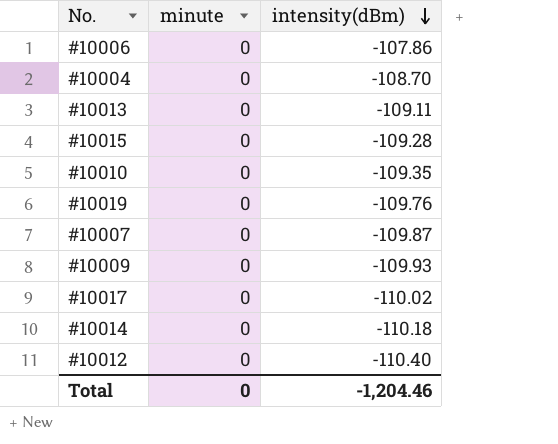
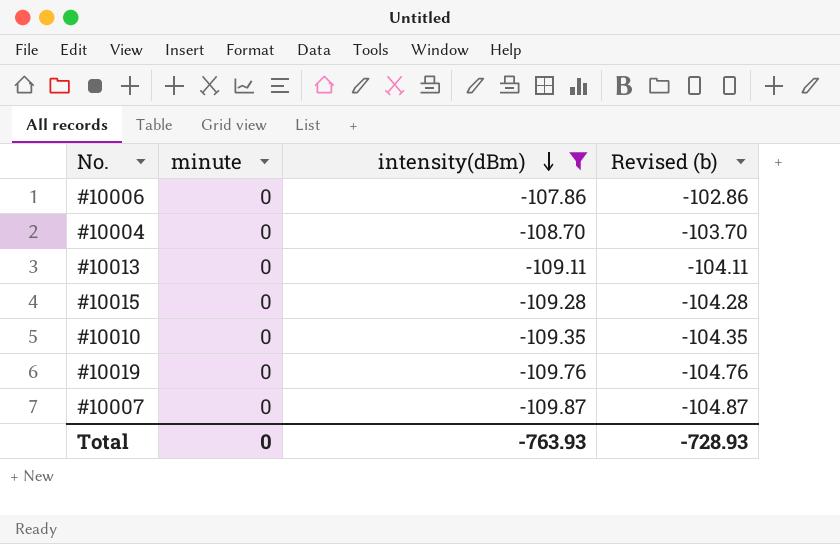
filter: none -> intensity(dBm) >= -109.87
column Revised (b) | formula: none -> [intensity(dBm)] + 5
Total | intensity(dBm): -1,204.46 -> -763.93

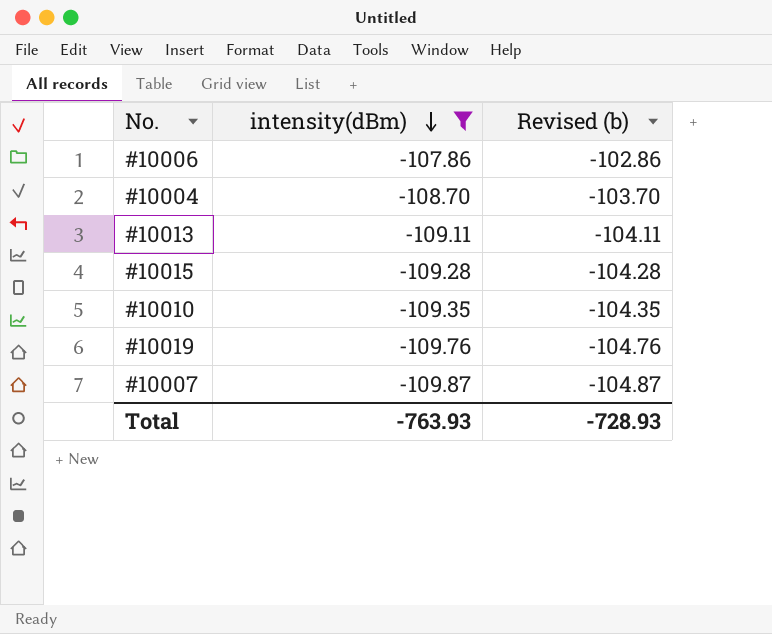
column minute | position: 2 -> none

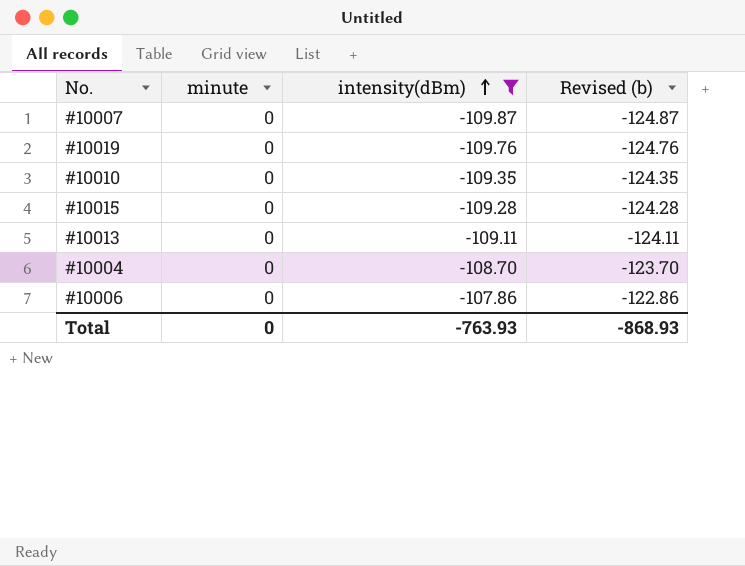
row order: intensity(dBm) descending -> intensity(dBm) ascending
column minute | position: none -> 2
column Revised (b) | formula: [intensity(dBm)] + 5 -> [intensity(dBm)] - 15
Total | Revised (b): -728.93 -> -868.93

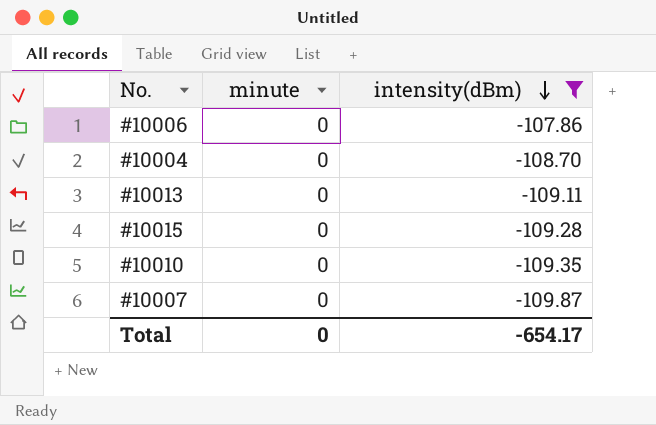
row order: intensity(dBm) ascending -> intensity(dBm) descending
column Revised (b) | formula: [intensity(dBm)] - 15 -> none
row #10019: 0 | -109.76 | -124.76 -> none
Total | intensity(dBm): -763.93 -> -654.17

